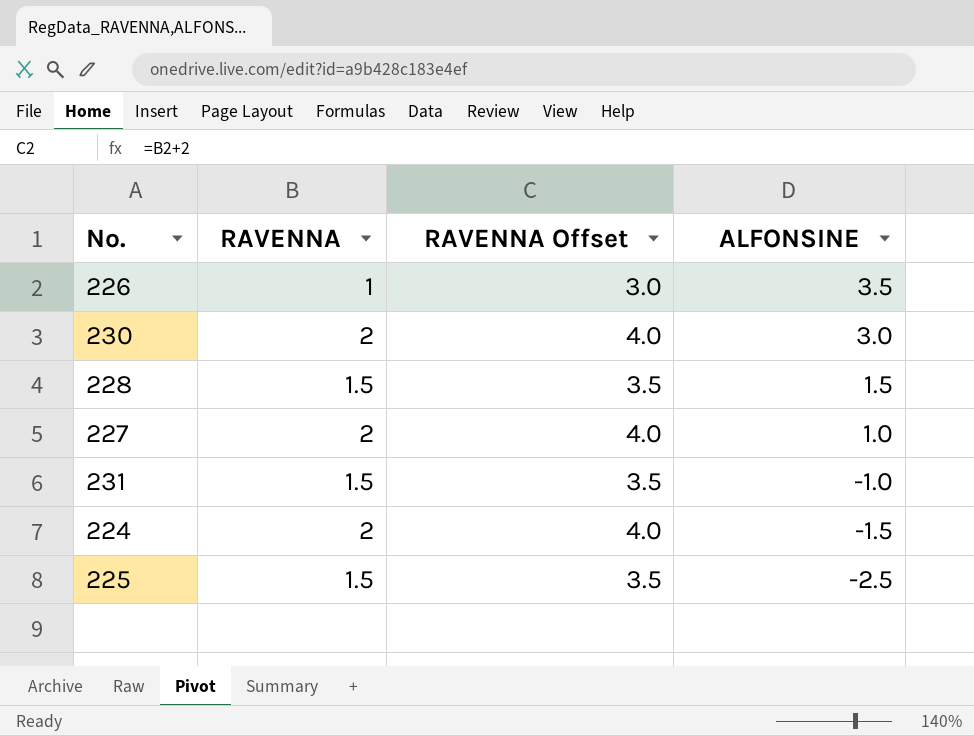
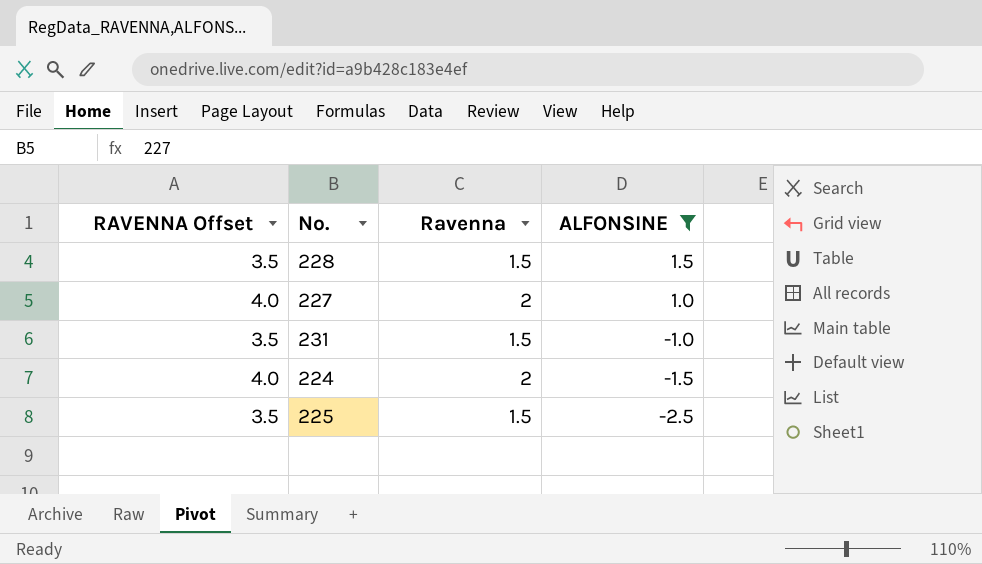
filter: none -> ALFONSINE <= 1.5
column RAVENNA Offset | position: 3 -> 1
column name: RAVENNA -> Ravenna

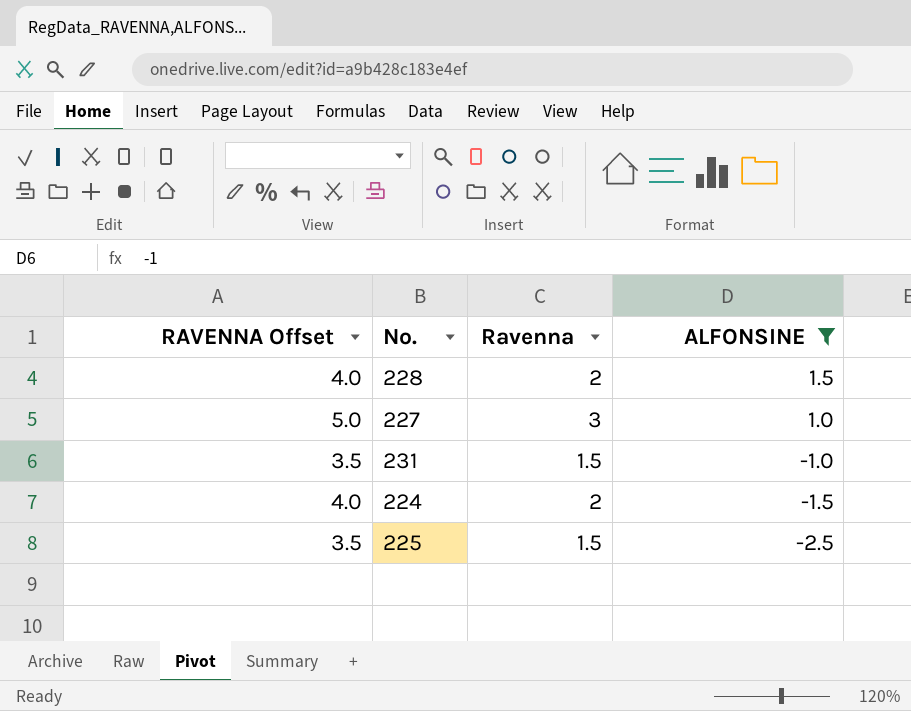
228 | RAVENNA Offset: 3.5 -> 4.0
228 | Ravenna: 1.5 -> 2
227 | RAVENNA Offset: 4.0 -> 5.0
227 | Ravenna: 2 -> 3

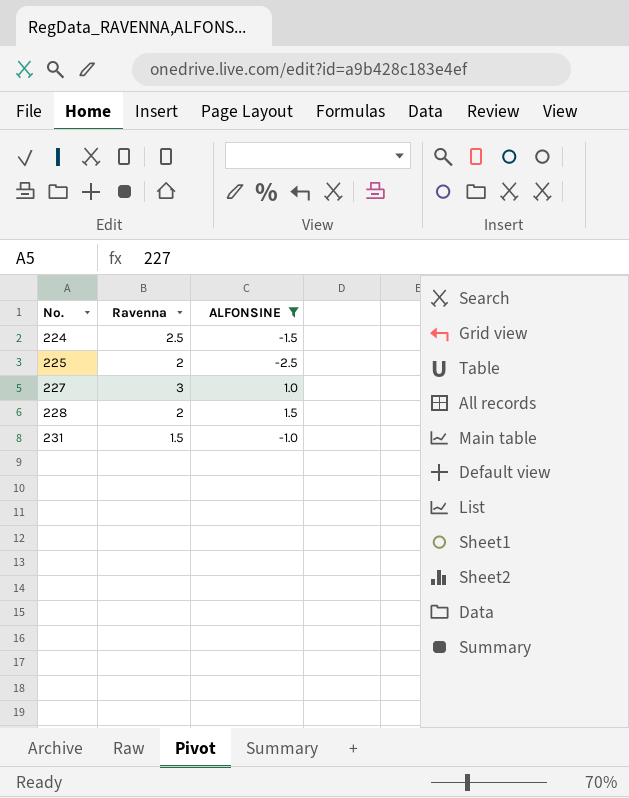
row order: ALFONSINE descending -> No. ascending
column RAVENNA Offset | formula: [Ravenna] + 2 -> none
224 | Ravenna: 2 -> 2.5
225 | Ravenna: 1.5 -> 2

